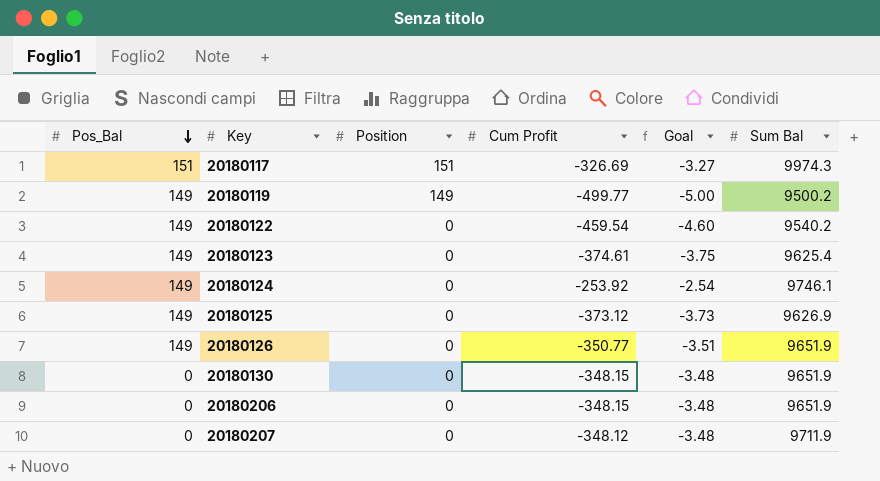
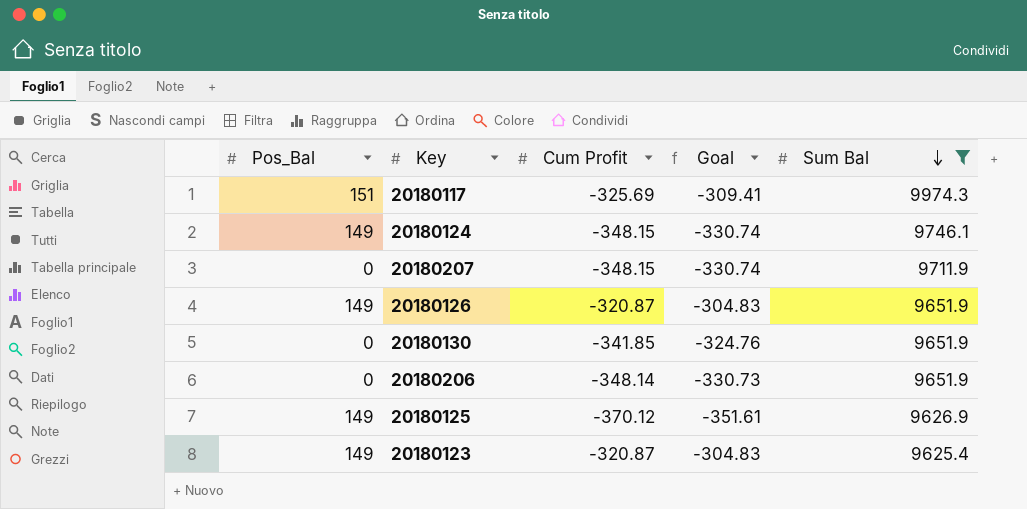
filter: none -> Sum Bal >= 9625.4
row order: Pos_Bal descending -> Sum Bal descending
column Position | position: 3 -> none
column Goal | formula: [Cum Profit] * 0.01 -> [Cum Profit] * 0.95
20180117 | Cum Profit: -326.69 -> -325.69
20180124 | Cum Profit: -253.92 -> -348.15
20180207 | Cum Profit: -348.12 -> -348.15
20180126 | Cum Profit: -350.77 -> -320.87
20180130 | Cum Profit: -348.15 -> -341.85
20180206 | Cum Profit: -348.15 -> -348.14
20180125 | Cum Profit: -373.12 -> -370.12
20180123 | Cum Profit: -374.61 -> -320.87

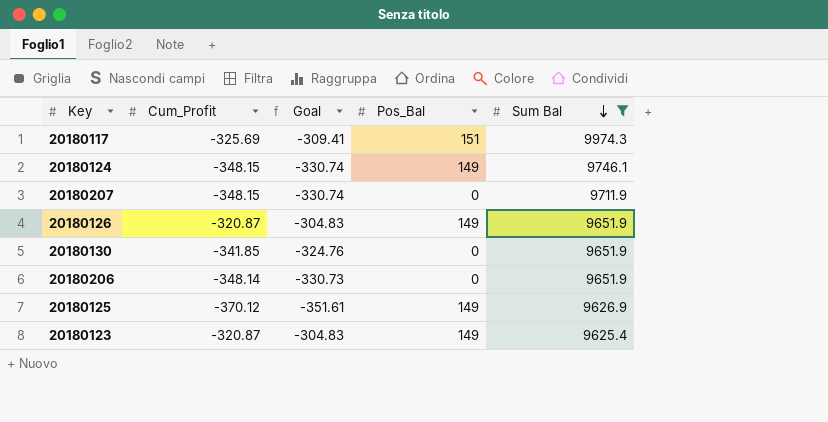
column name: Cum Profit -> Cum_Profit
column Pos_Bal | position: 1 -> 4

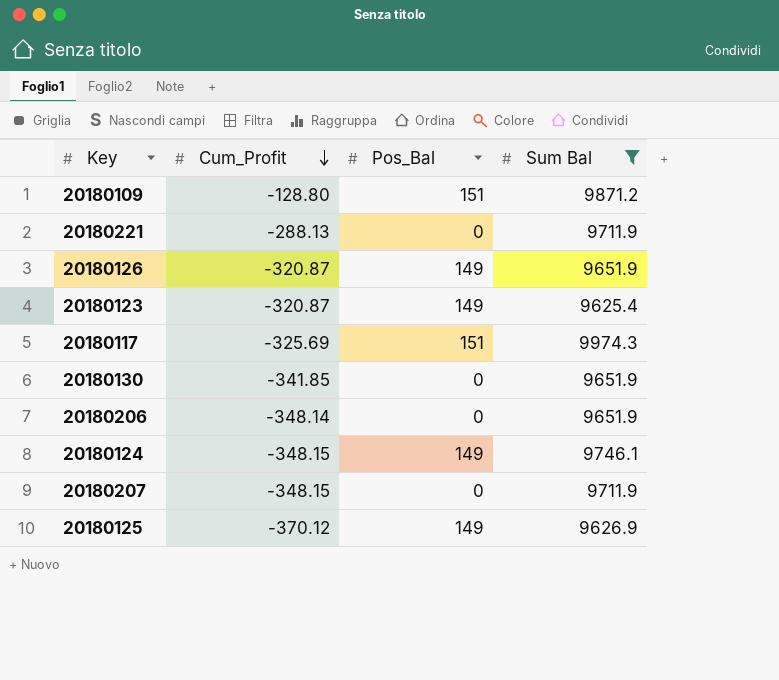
row order: Sum Bal descending -> Cum_Profit descending
column Goal | formula: [Cum_Profit] * 0.95 -> none
row 20180109: none -> -128.80 | 151 | 9871.2
row 20180221: none -> -288.13 | 0 | 9711.9

